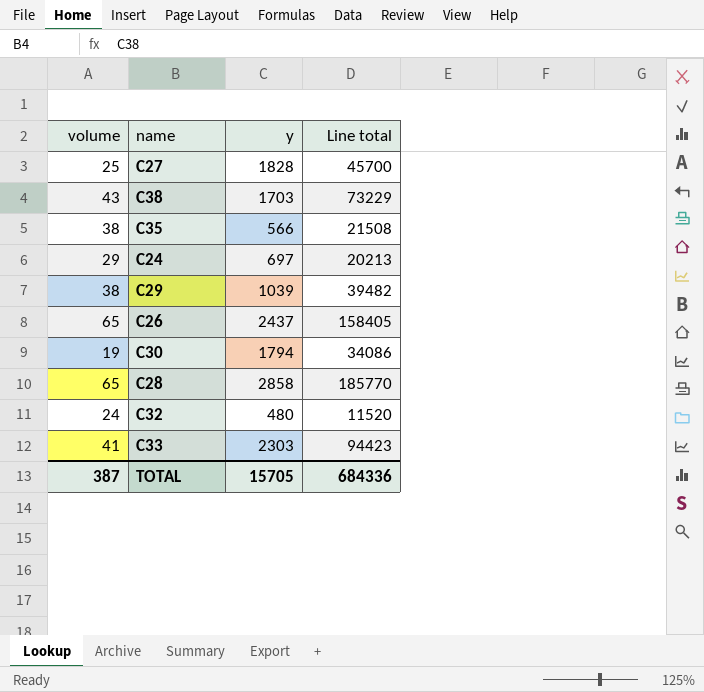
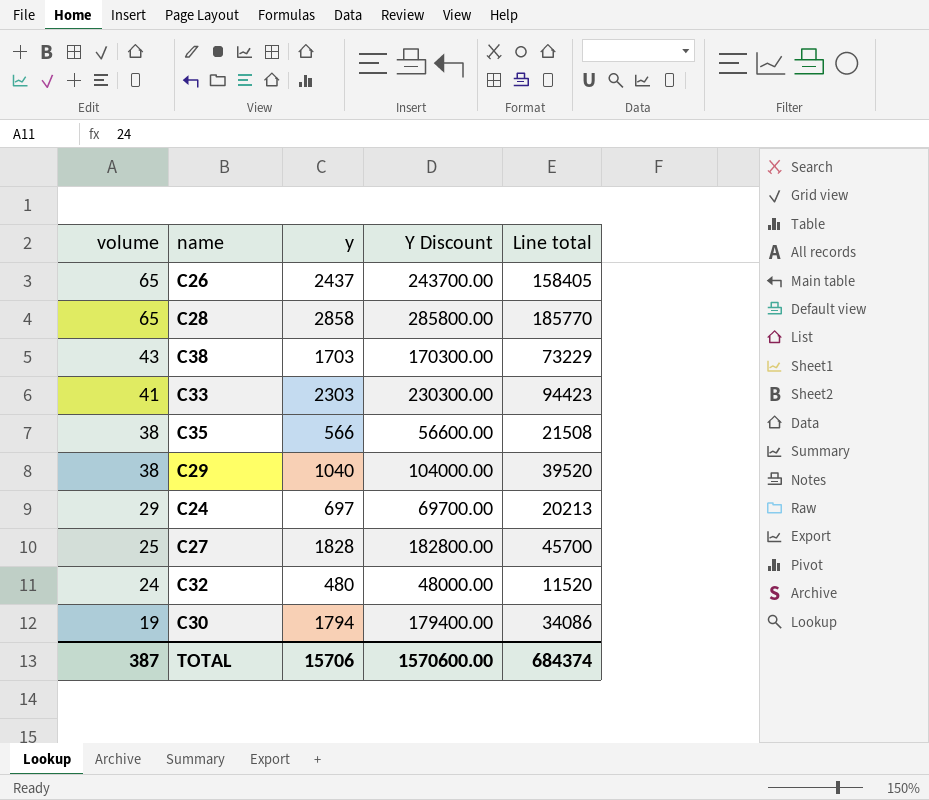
row order: none -> volume descending
column Y Discount | formula: none -> [y] * 100
C29 | y: 1039 -> 1040
C29 | Line total: 39482 -> 39520
TOTAL | y: 15705 -> 15706
TOTAL | Line total: 684336 -> 684374

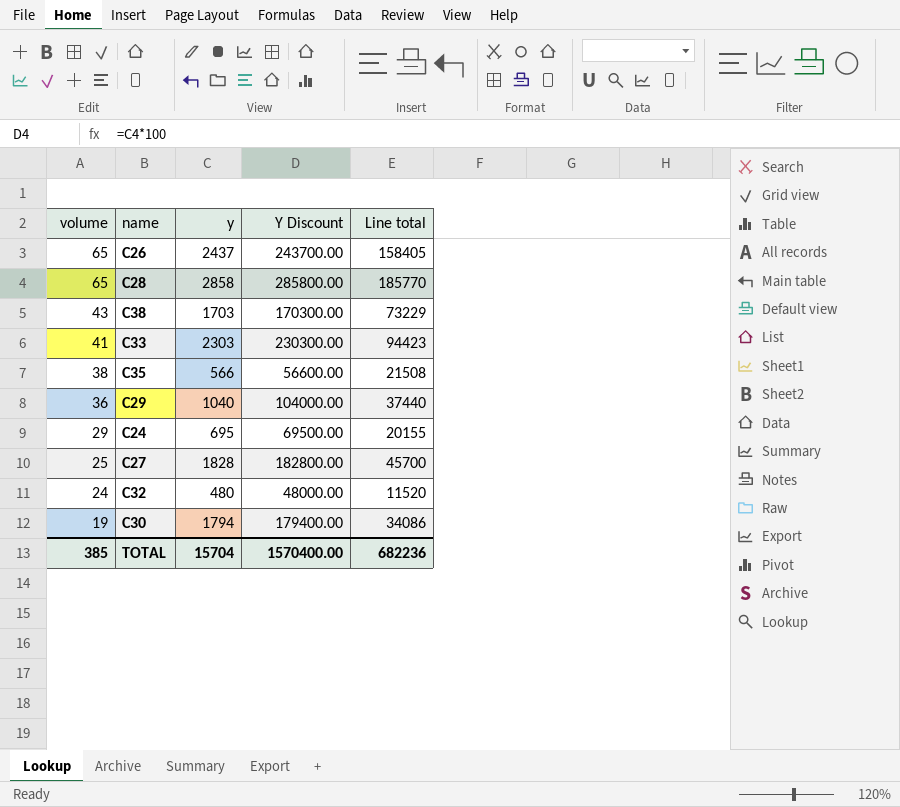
C29 | volume: 38 -> 36
C29 | Line total: 39520 -> 37440
C24 | y: 697 -> 695
C24 | Y Discount: 69700.00 -> 69500.00
C24 | Line total: 20213 -> 20155
TOTAL | volume: 387 -> 385
TOTAL | y: 15706 -> 15704
TOTAL | Y Discount: 1570600.00 -> 1570400.00
TOTAL | Line total: 684374 -> 682236

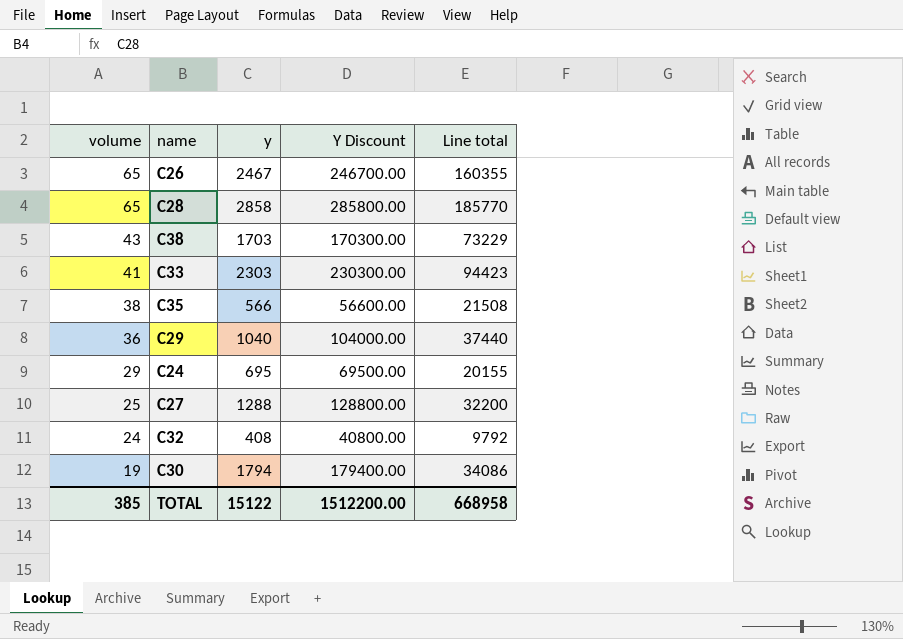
C26 | y: 2437 -> 2467
C26 | Y Discount: 243700.00 -> 246700.00
C26 | Line total: 158405 -> 160355
C27 | y: 1828 -> 1288
C27 | Y Discount: 182800.00 -> 128800.00
C27 | Line total: 45700 -> 32200
C32 | y: 480 -> 408
C32 | Y Discount: 48000.00 -> 40800.00
C32 | Line total: 11520 -> 9792
TOTAL | y: 15704 -> 15122
TOTAL | Y Discount: 1570400.00 -> 1512200.00
TOTAL | Line total: 682236 -> 668958

